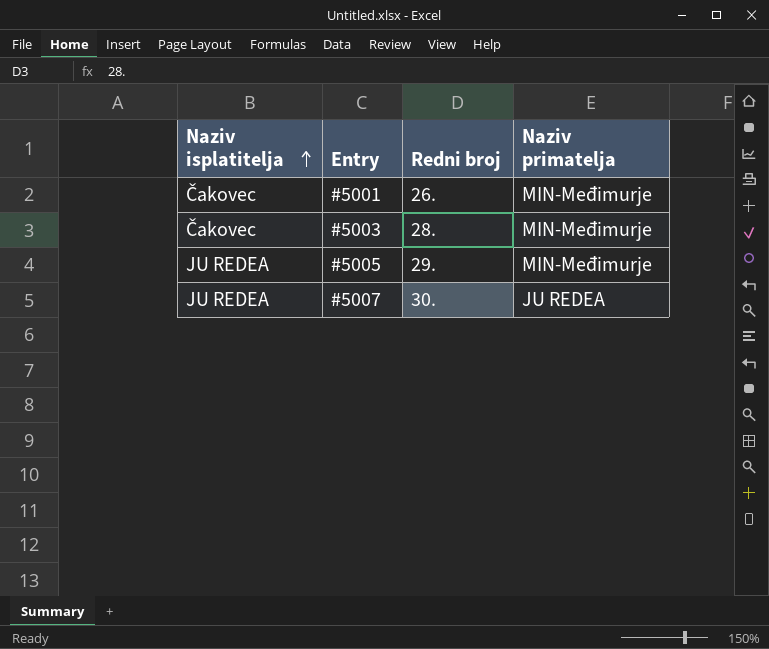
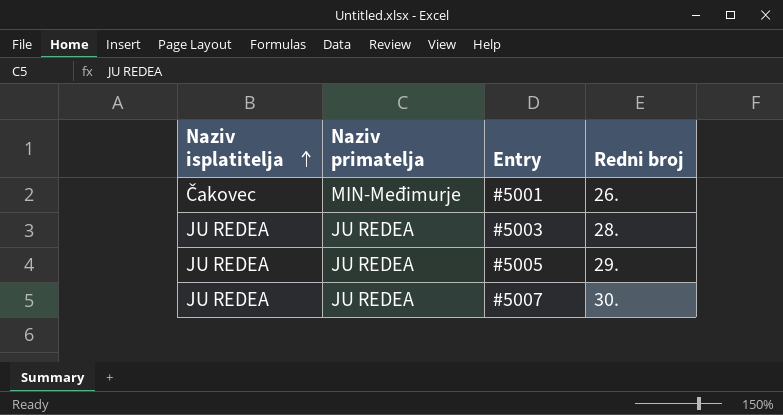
column Naziv primatelja | position: 4 -> 2
#5003 | Naziv isplatitelja: Čakovec -> JU REDEA
#5003 | Naziv primatelja: MIN-Međimurje -> JU REDEA
#5005 | Naziv primatelja: MIN-Međimurje -> JU REDEA

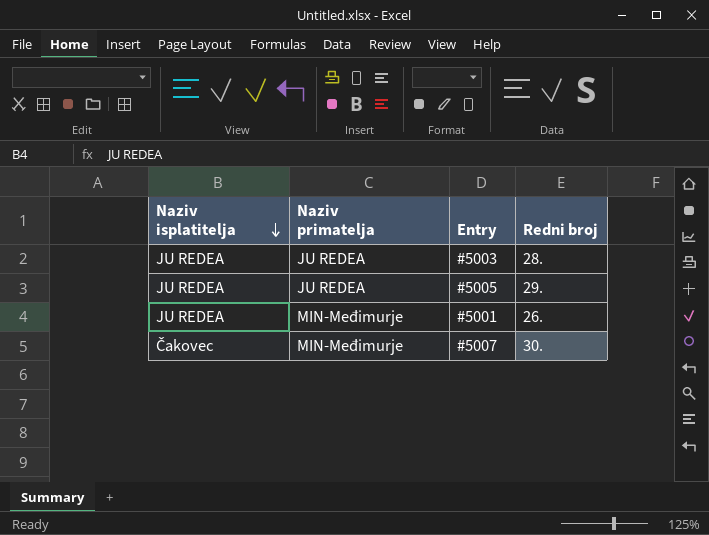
row order: Naziv isplatitelja ascending -> Naziv isplatitelja descending
#5001 | Naziv isplatitelja: Čakovec -> JU REDEA
#5007 | Naziv isplatitelja: JU REDEA -> Čakovec
#5007 | Naziv primatelja: JU REDEA -> MIN-Međimurje

